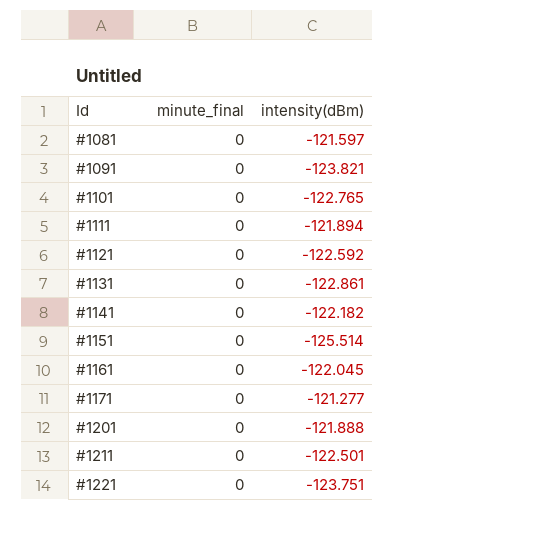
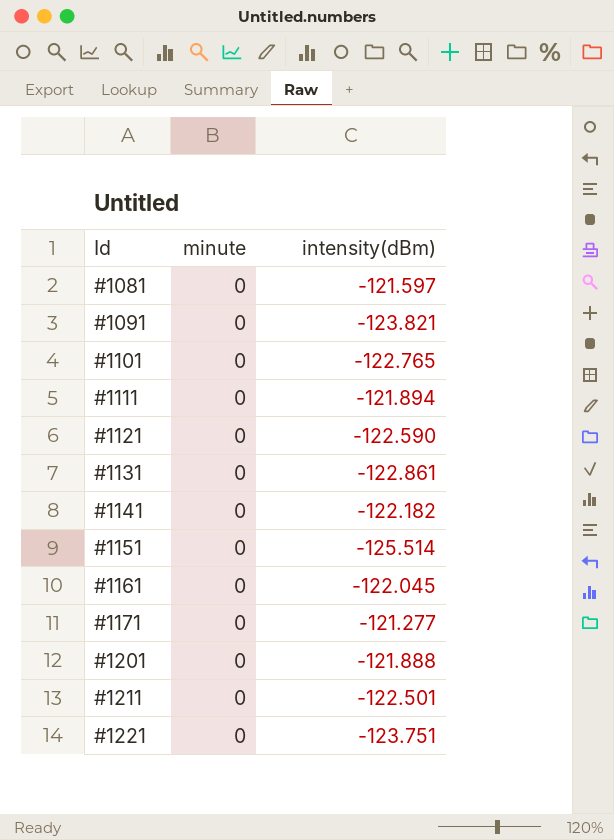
column name: minute_final -> minute
#1121 | intensity(dBm): -122.592 -> -122.590

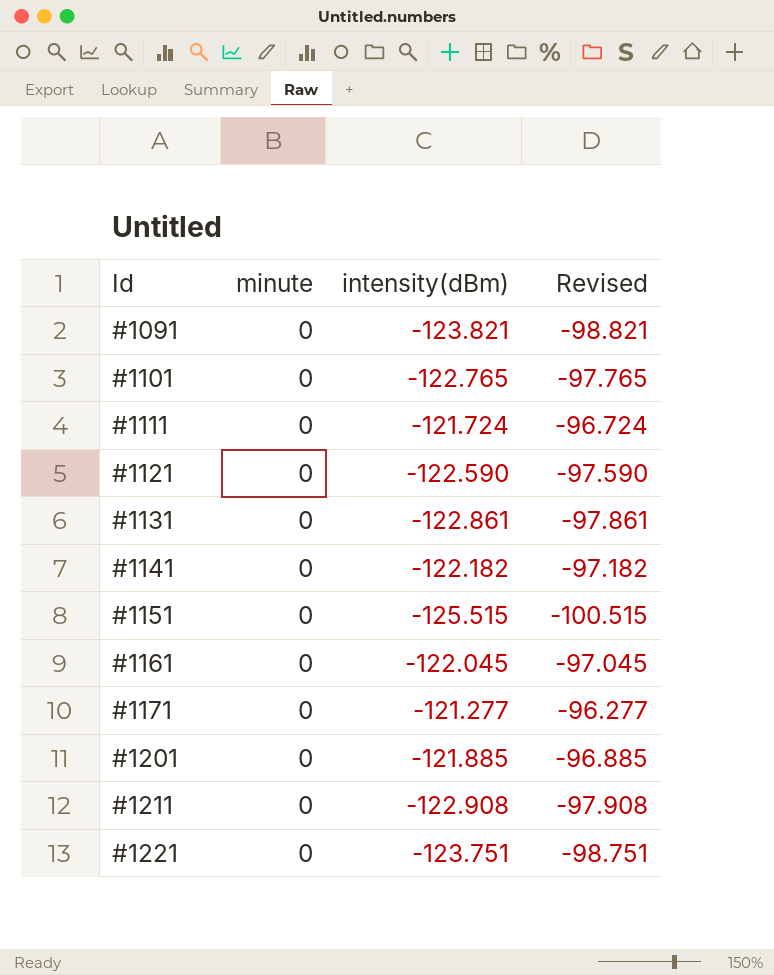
column Revised | formula: none -> [intensity(dBm)] + 25
row #1081: 0 | -121.597 -> none
#1111 | intensity(dBm): -121.894 -> -121.724
#1151 | intensity(dBm): -125.514 -> -125.515
#1201 | intensity(dBm): -121.888 -> -121.885
#1211 | intensity(dBm): -122.501 -> -122.908

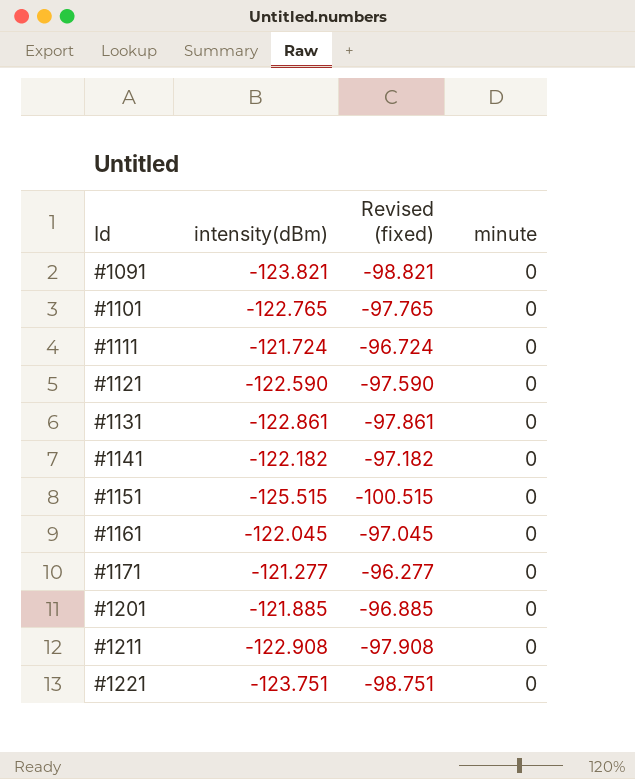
column name: Revised -> Revised (fixed)
column minute | position: 2 -> 4

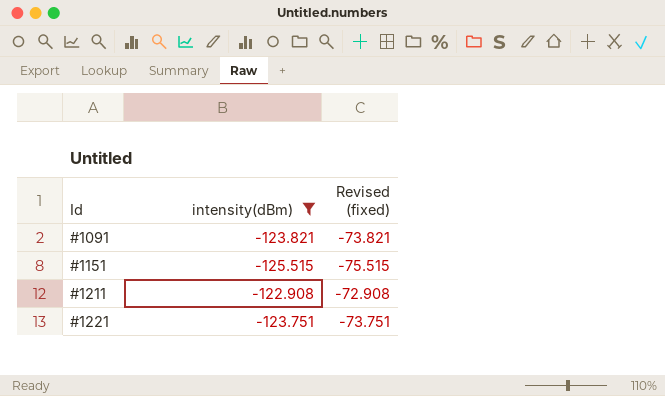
filter: none -> intensity(dBm) <= -122.908
column minute | position: 4 -> none
column Revised (fixed) | formula: [intensity(dBm)] + 25 -> [intensity(dBm)] + 50

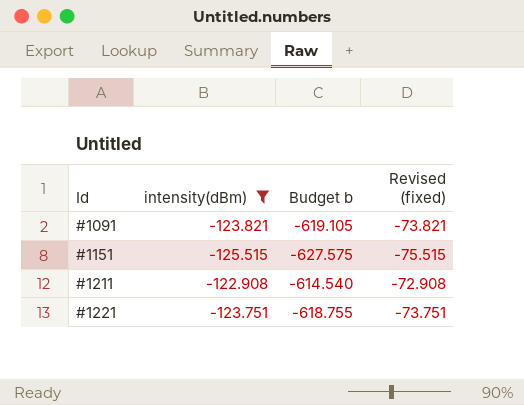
column Budget b | formula: none -> [intensity(dBm)] * 5

